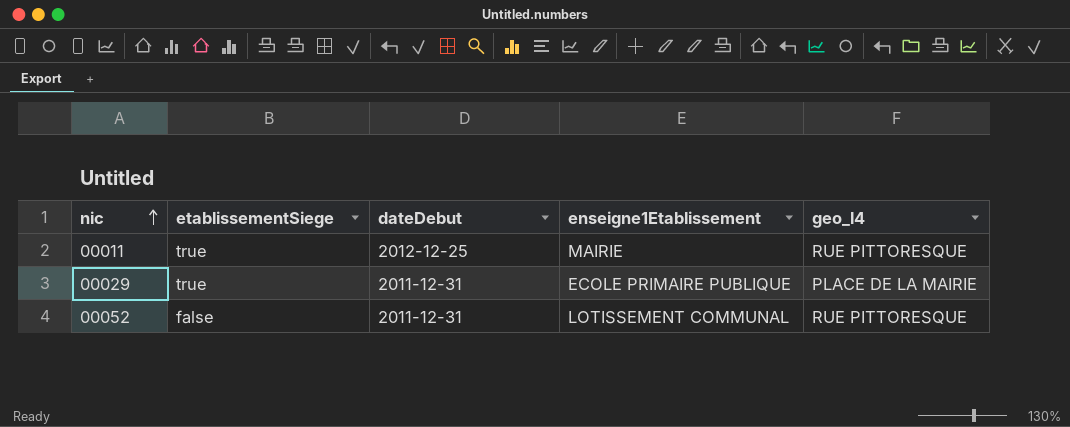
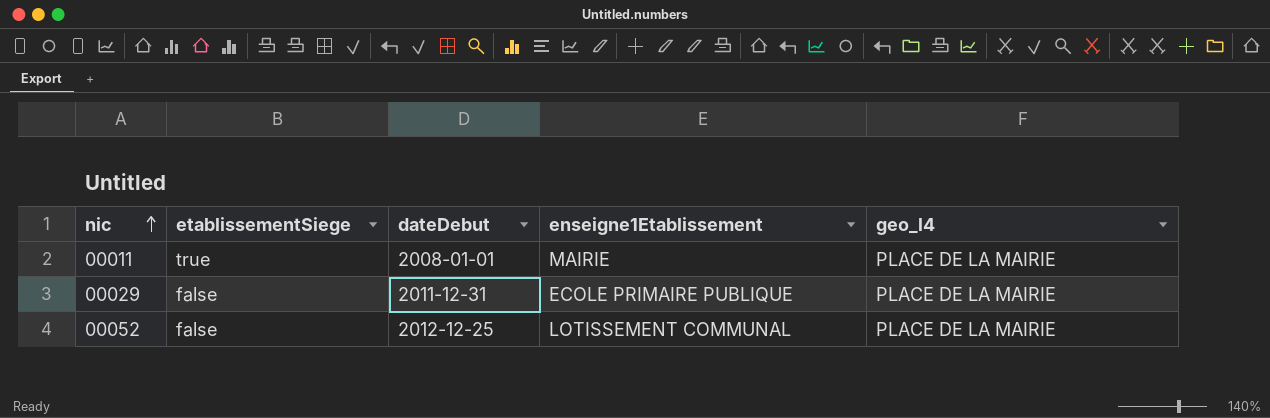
00011 | dateDebut: 2012-12-25 -> 2008-01-01
00011 | geo_l4: RUE PITTORESQUE -> PLACE DE LA MAIRIE
00029 | etablissementSiege: true -> false
00052 | dateDebut: 2011-12-31 -> 2012-12-25
00052 | geo_l4: RUE PITTORESQUE -> PLACE DE LA MAIRIE

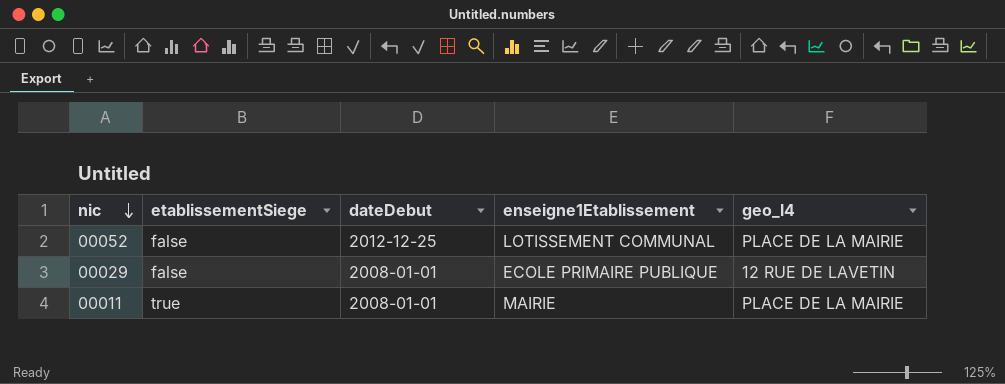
row order: nic ascending -> nic descending
00029 | dateDebut: 2011-12-31 -> 2008-01-01
00029 | geo_l4: PLACE DE LA MAIRIE -> 12 RUE DE LAVETIN

